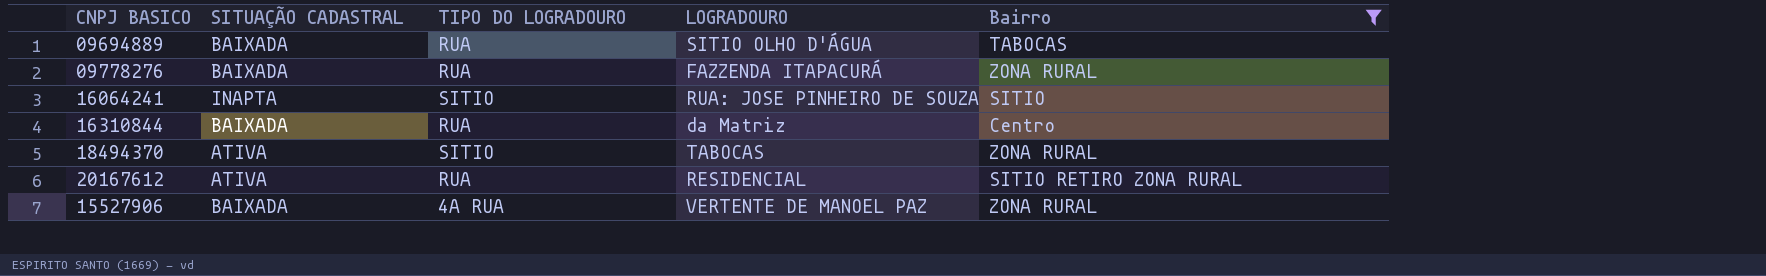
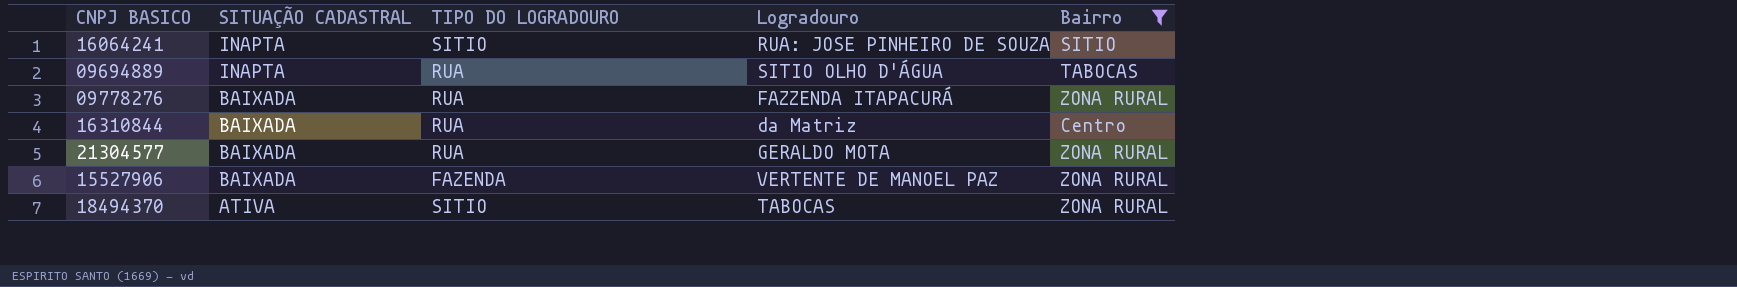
row order: none -> SITUAÇÃO CADASTRAL descending
column name: LOGRADOURO -> Logradouro
row 20167612: ATIVA | RUA | RESIDENCIAL | SITIO RETIRO ZONA RURAL -> none
09694889 | SITUAÇÃO CADASTRAL: BAIXADA -> INAPTA
row 21304577: none -> BAIXADA | RUA | GERALDO MOTA | ZONA RURAL
15527906 | TIPO DO LOGRADOURO: 4A RUA -> FAZENDA

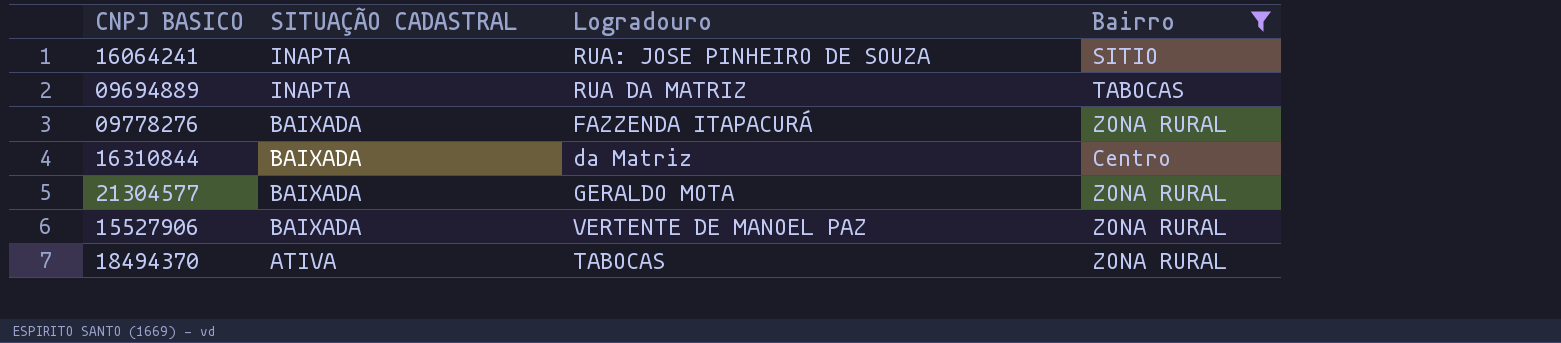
column TIPO DO LOGRADOURO | position: 3 -> none
09694889 | Logradouro: SITIO OLHO D'ÁGUA -> RUA DA MATRIZ

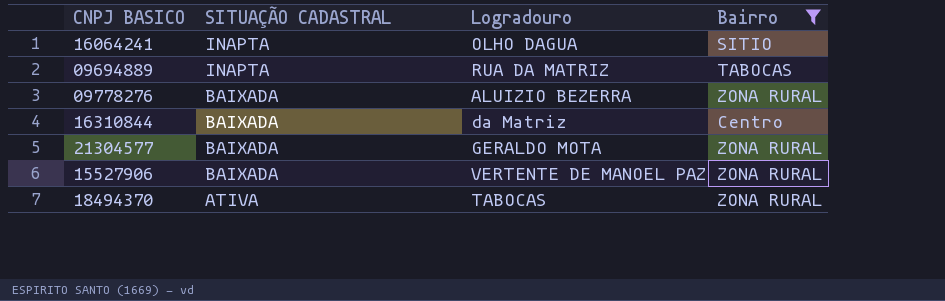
16064241 | Logradouro: RUA: JOSE PINHEIRO DE SOUZA -> OLHO DAGUA
09778276 | Logradouro: FAZZENDA ITAPACURÁ -> ALUIZIO BEZERRA

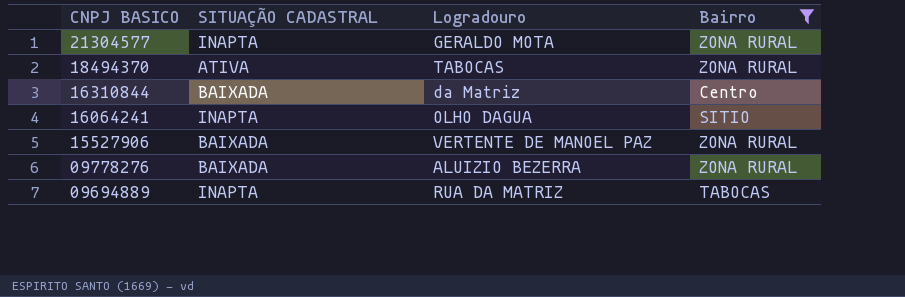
row order: SITUAÇÃO CADASTRAL descending -> CNPJ BASICO descending
21304577 | SITUAÇÃO CADASTRAL: BAIXADA -> INAPTA

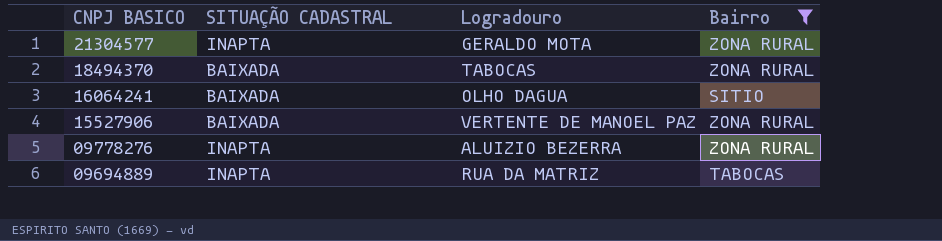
row 16310844: BAIXADA | da Matriz | Centro -> none
18494370 | SITUAÇÃO CADASTRAL: ATIVA -> BAIXADA
16064241 | SITUAÇÃO CADASTRAL: INAPTA -> BAIXADA
09778276 | SITUAÇÃO CADASTRAL: BAIXADA -> INAPTA

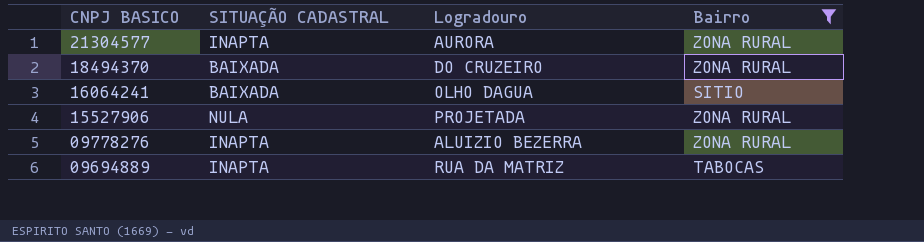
21304577 | Logradouro: GERALDO MOTA -> AURORA
18494370 | Logradouro: TABOCAS -> DO CRUZEIRO
15527906 | SITUAÇÃO CADASTRAL: BAIXADA -> NULA
15527906 | Logradouro: VERTENTE DE MANOEL PAZ -> PROJETADA

